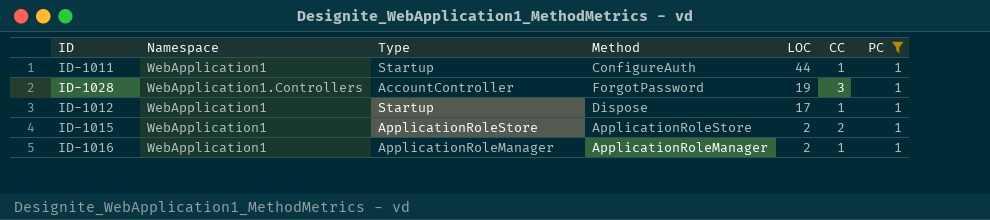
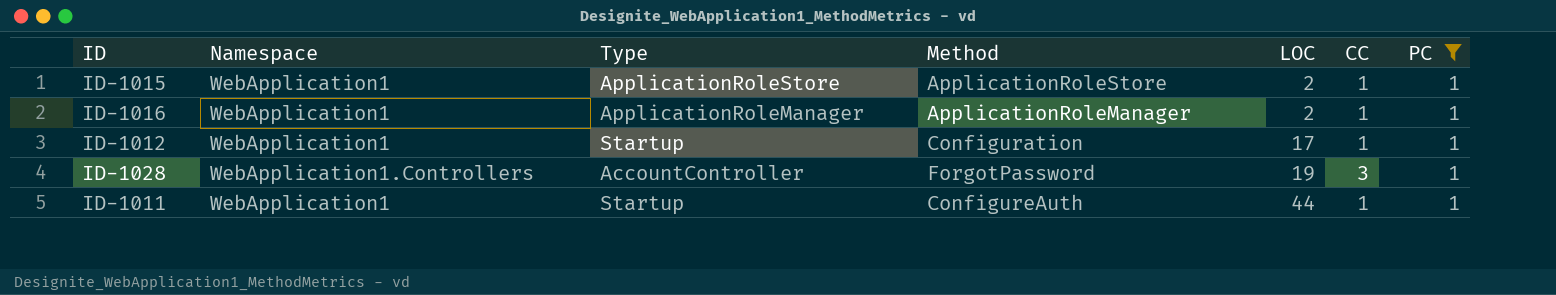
row order: LOC descending -> LOC ascending
ID-1015 | CC: 2 -> 1
ID-1012 | Method: Dispose -> Configuration

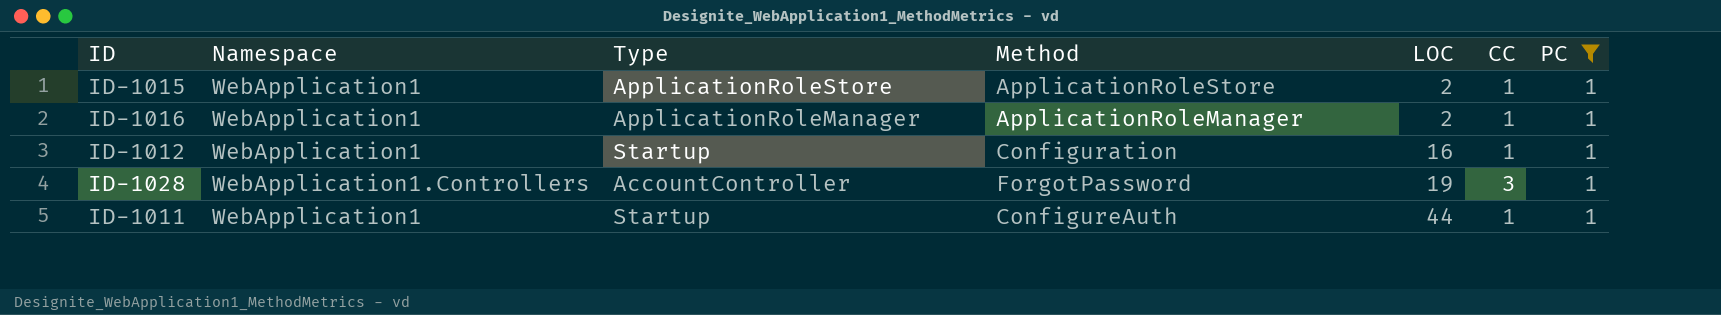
ID-1012 | LOC: 17 -> 16

